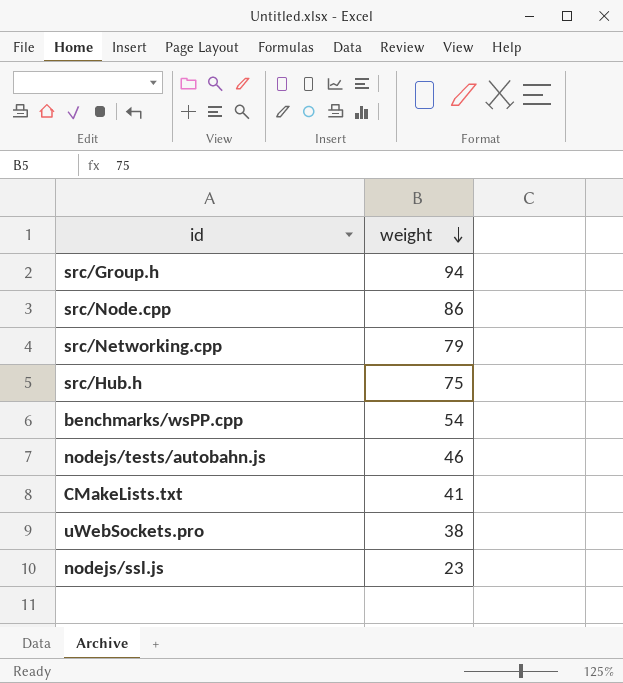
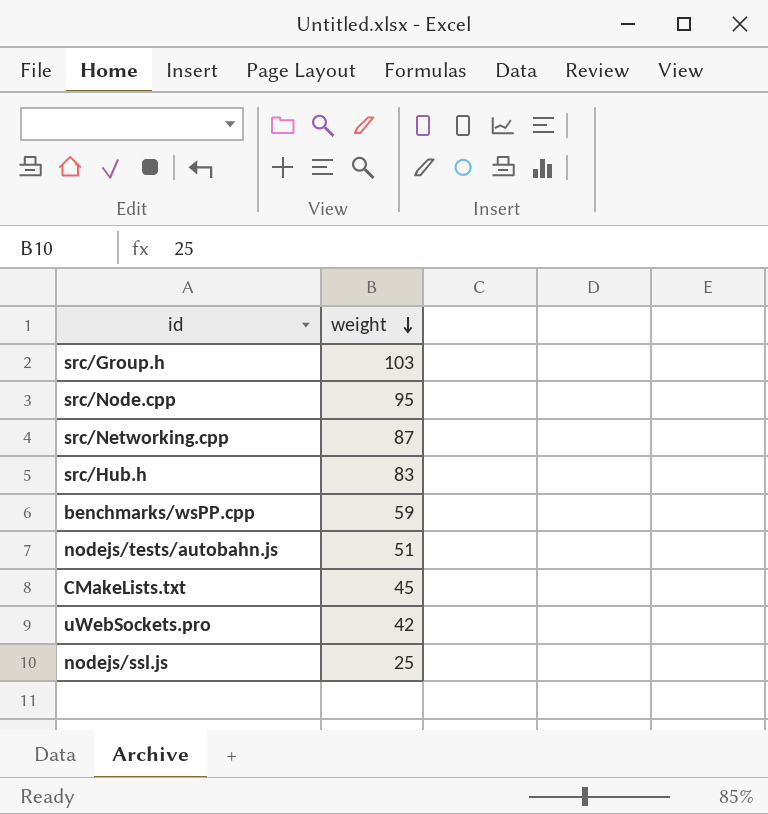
src/Group.h | weight: 94 -> 103
src/Node.cpp | weight: 86 -> 95
src/Networking.cpp | weight: 79 -> 87
src/Hub.h | weight: 75 -> 83
benchmarks/wsPP.cpp | weight: 54 -> 59
nodejs/tests/autobahn.js | weight: 46 -> 51
CMakeLists.txt | weight: 41 -> 45
uWebSockets.pro | weight: 38 -> 42
nodejs/ssl.js | weight: 23 -> 25

